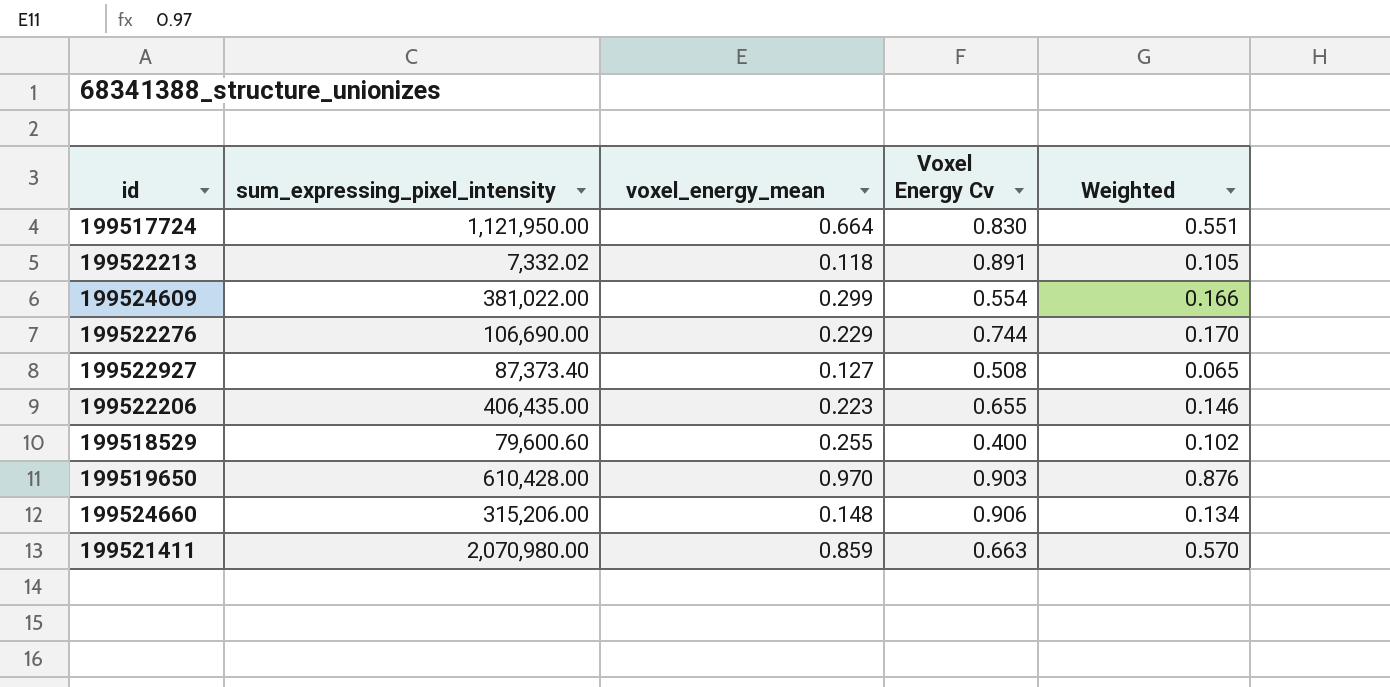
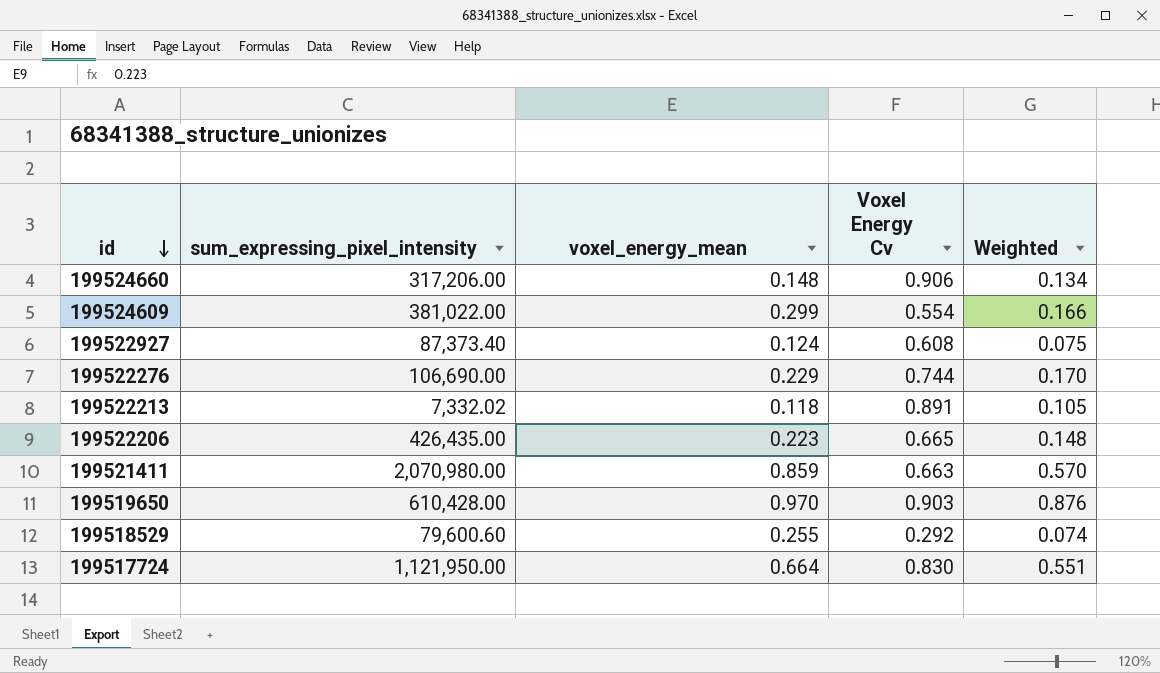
row order: none -> id descending
199524660 | sum_expressing_pixel_intensity: 315,206.00 -> 317,206.00
199522927 | voxel_energy_mean: 0.127 -> 0.124
199522927 | Voxel Energy Cv: 0.508 -> 0.608
199522927 | Weighted: 0.065 -> 0.075
199522206 | sum_expressing_pixel_intensity: 406,435.00 -> 426,435.00
199522206 | Voxel Energy Cv: 0.655 -> 0.665
199522206 | Weighted: 0.146 -> 0.148
199518529 | Voxel Energy Cv: 0.400 -> 0.292
199518529 | Weighted: 0.102 -> 0.074

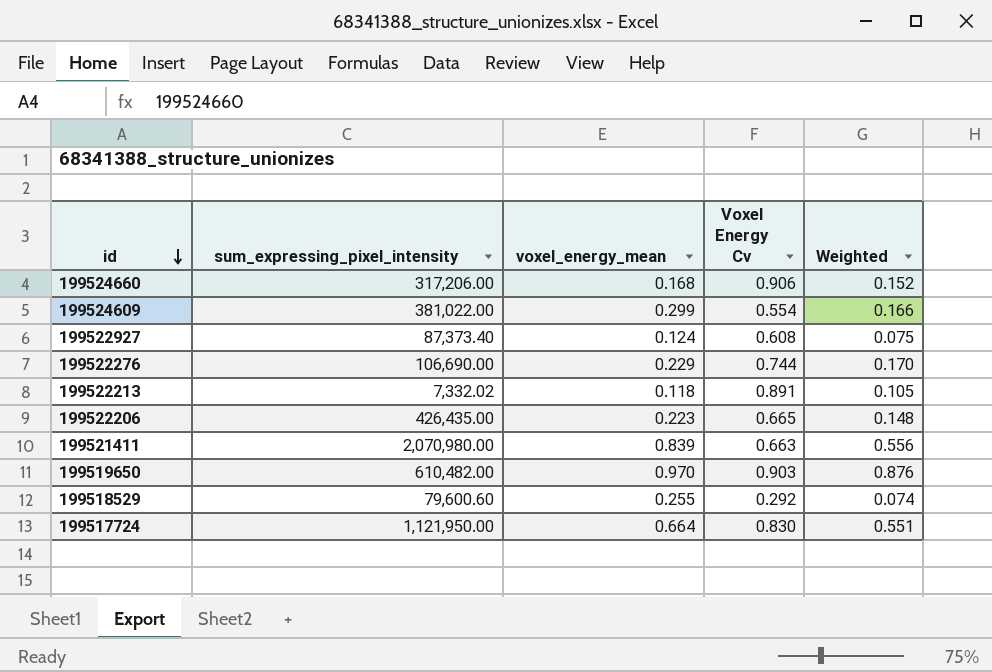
199524660 | voxel_energy_mean: 0.148 -> 0.168
199524660 | Weighted: 0.134 -> 0.152
199521411 | voxel_energy_mean: 0.859 -> 0.839
199521411 | Weighted: 0.570 -> 0.556
199519650 | sum_expressing_pixel_intensity: 610,428.00 -> 610,482.00

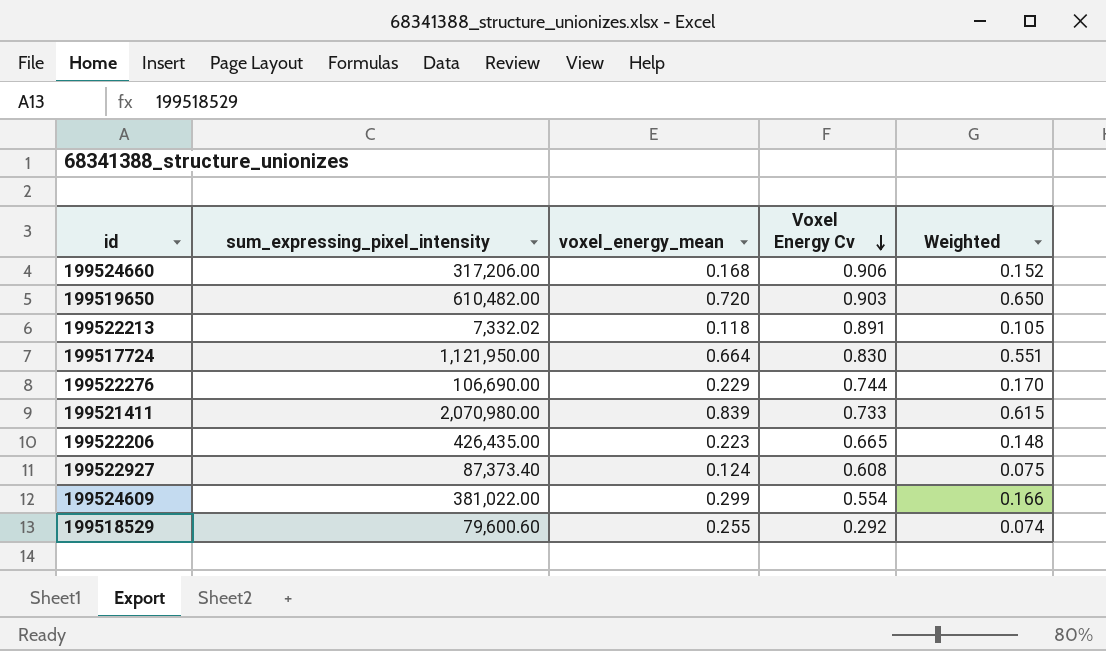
row order: id descending -> Voxel Energy Cv descending
199519650 | voxel_energy_mean: 0.970 -> 0.720
199519650 | Weighted: 0.876 -> 0.650
199521411 | Voxel Energy Cv: 0.663 -> 0.733
199521411 | Weighted: 0.556 -> 0.615

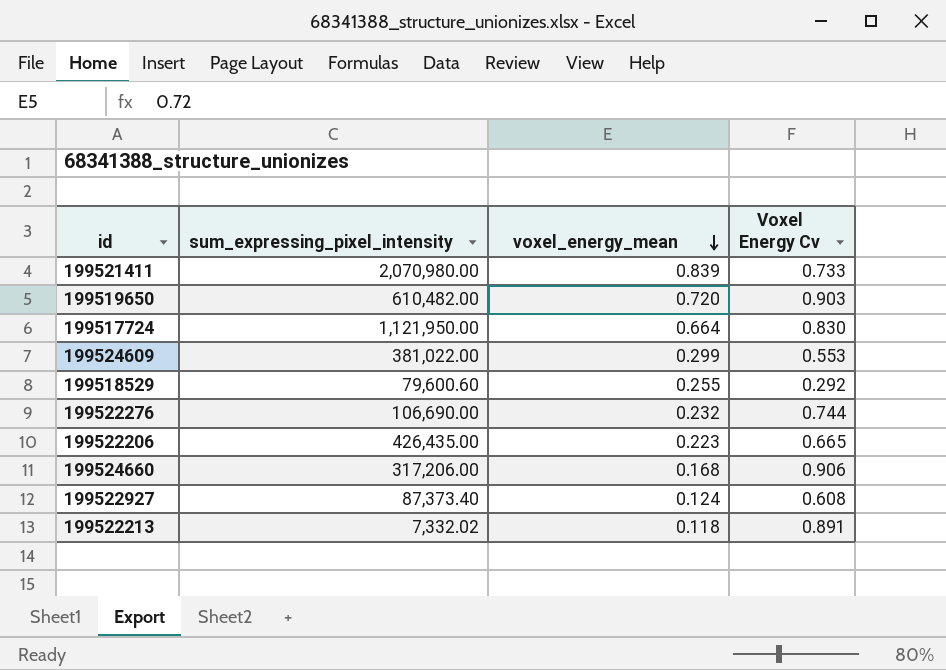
row order: Voxel Energy Cv descending -> voxel_energy_mean descending
column Weighted | formula: [voxel_energy_mean] * [Voxel Energy Cv] -> none
199524609 | Voxel Energy Cv: 0.554 -> 0.553
199522276 | voxel_energy_mean: 0.229 -> 0.232

